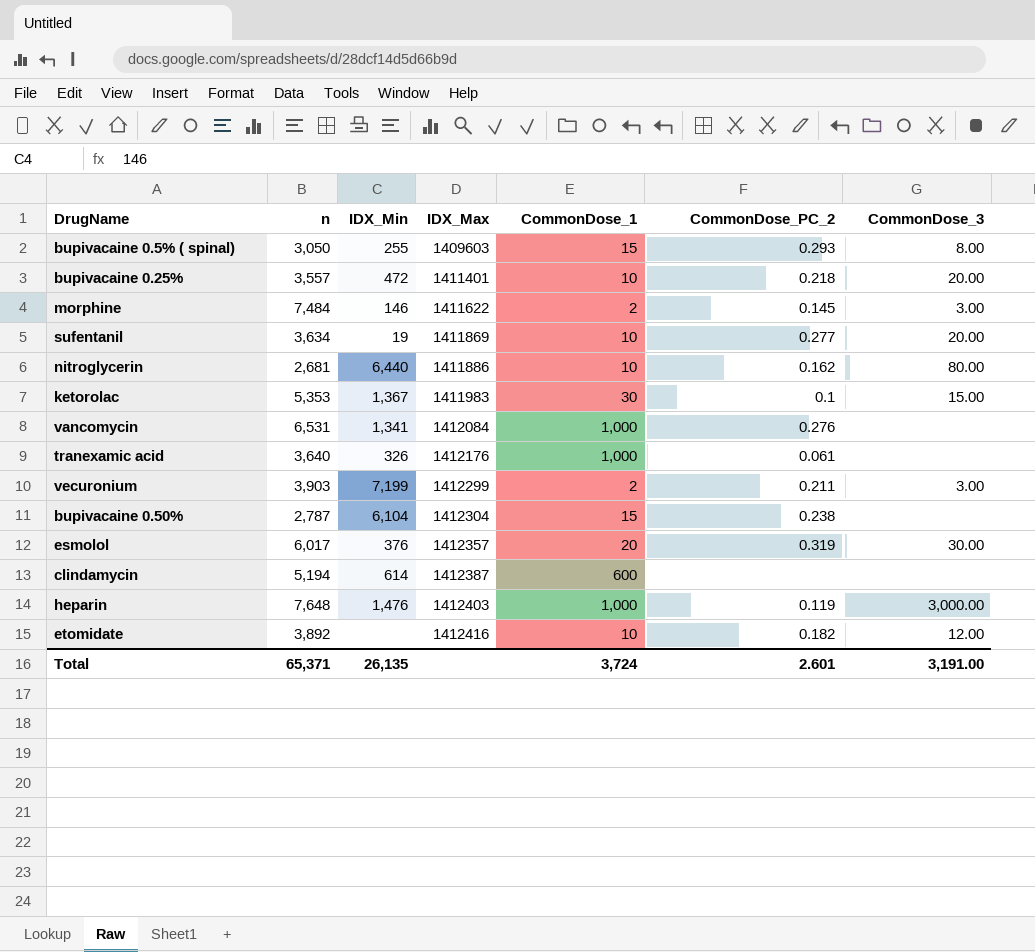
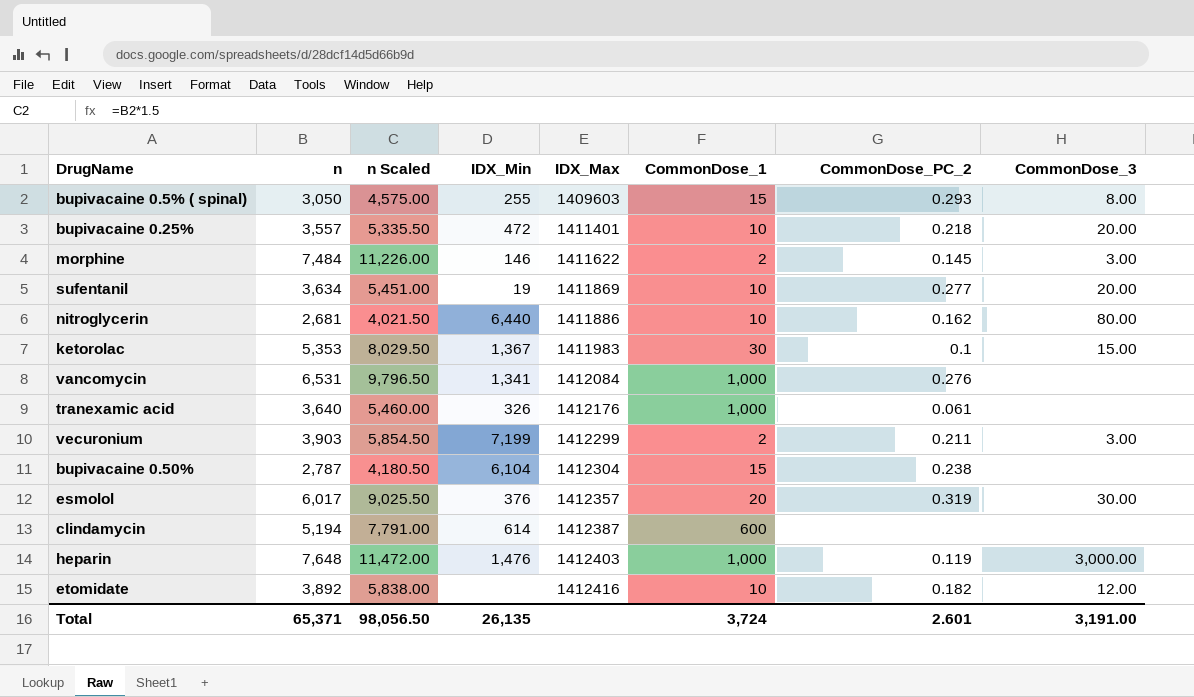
column n Scaled | formula: none -> [n] * 1.5

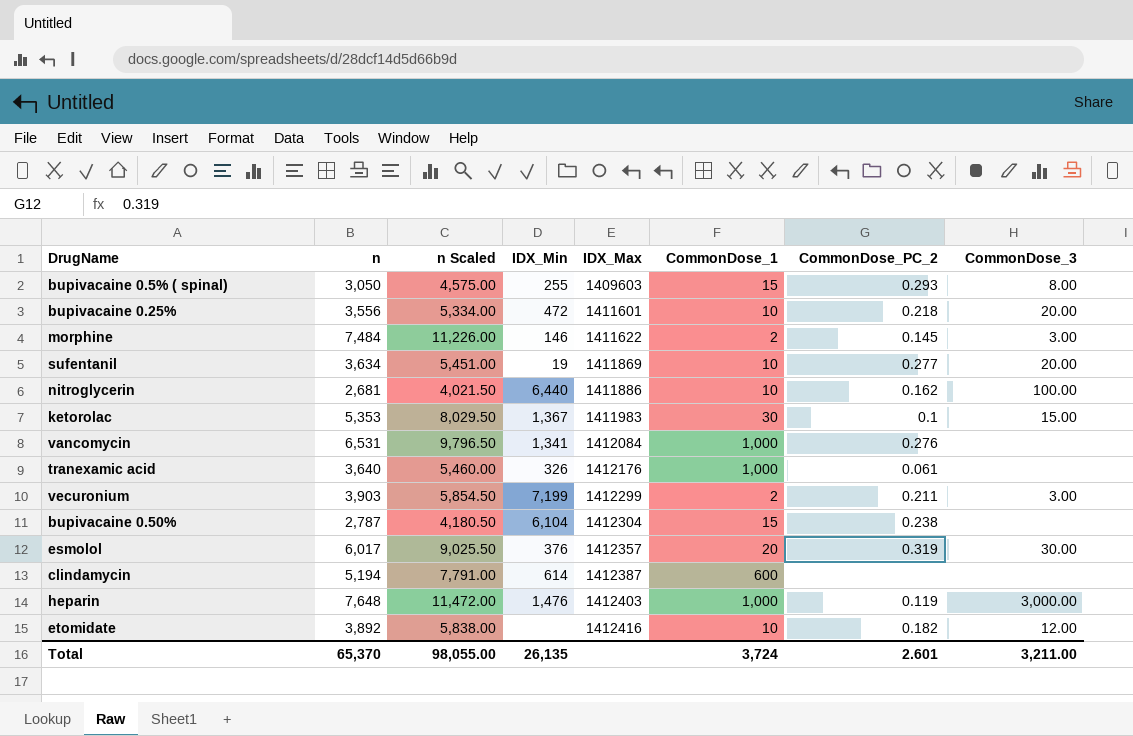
bupivacaine 0.25% | n: 3,557 -> 3,556
bupivacaine 0.25% | n Scaled: 5,335.50 -> 5,334.00
bupivacaine 0.25% | IDX_Max: 1411401 -> 1411601
nitroglycerin | CommonDose_3: 80.00 -> 100.00
Total | n: 65,371 -> 65,370
Total | n Scaled: 98,056.50 -> 98,055.00
Total | CommonDose_3: 3,191.00 -> 3,211.00

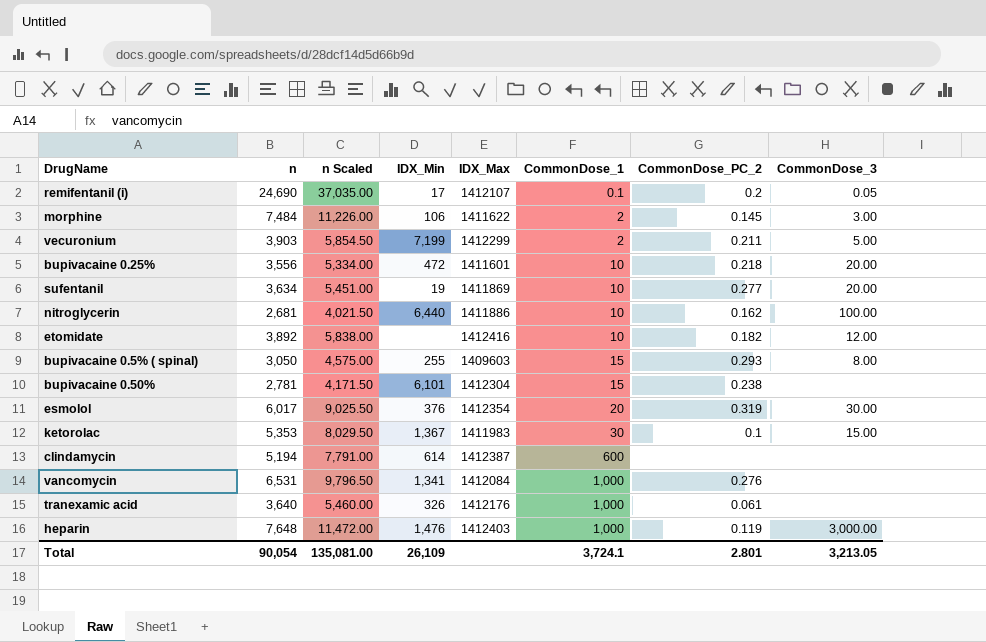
row order: IDX_Max ascending -> CommonDose_1 ascending
row remifentanil (i): none -> 24,690 | 37,035.00 | 17 | 1412107 | 0.1 | 0.2 | 0.05
morphine | IDX_Min: 146 -> 106
vecuronium | CommonDose_3: 3.00 -> 5.00
bupivacaine 0.50% | n: 2,787 -> 2,781
bupivacaine 0.50% | n Scaled: 4,180.50 -> 4,171.50
bupivacaine 0.50% | IDX_Min: 6,104 -> 6,101
esmolol | IDX_Max: 1412357 -> 1412354
Total | n: 65,370 -> 90,054
Total | n Scaled: 98,055.00 -> 135,081.00
Total | IDX_Min: 26,135 -> 26,109
Total | CommonDose_1: 3,724 -> 3,724.1
Total | CommonDose_PC_2: 2.601 -> 2.801
Total | CommonDose_3: 3,211.00 -> 3,213.05

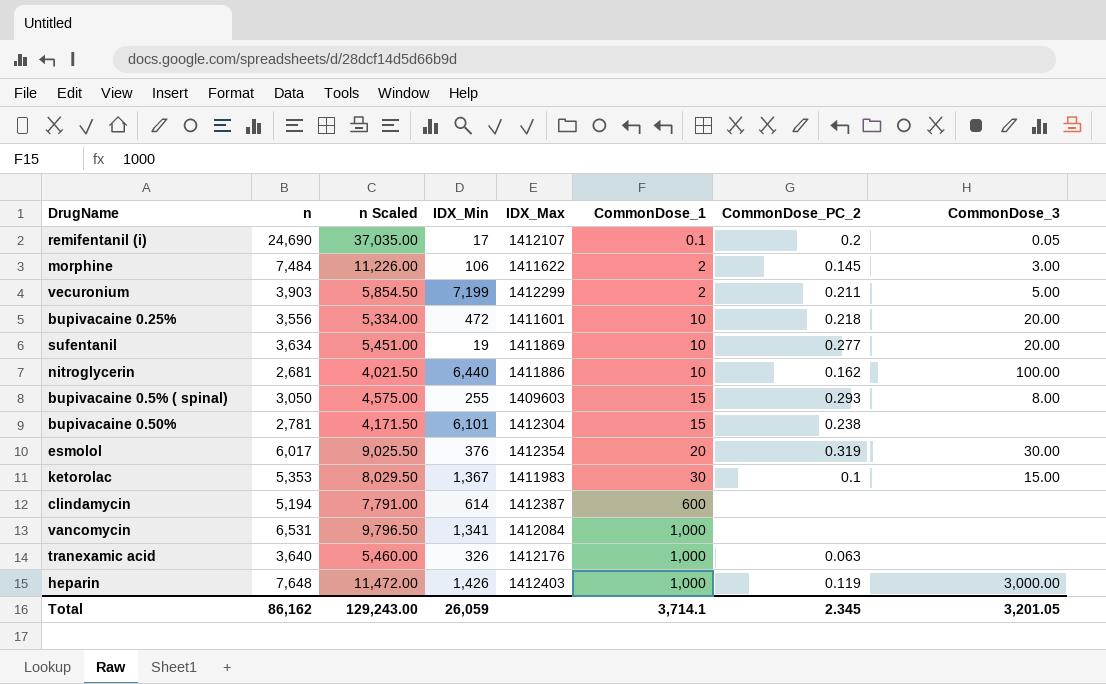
row etomidate: 3,892 | 5,838.00 | none | 1412416 | 10 | 0.182 | 12.00 -> none
vancomycin | CommonDose_PC_2: 0.276 -> none
tranexamic acid | CommonDose_PC_2: 0.061 -> 0.063
heparin | IDX_Min: 1,476 -> 1,426
Total | n: 90,054 -> 86,162
Total | n Scaled: 135,081.00 -> 129,243.00
Total | IDX_Min: 26,109 -> 26,059
Total | CommonDose_1: 3,724.1 -> 3,714.1
Total | CommonDose_PC_2: 2.801 -> 2.345
Total | CommonDose_3: 3,213.05 -> 3,201.05

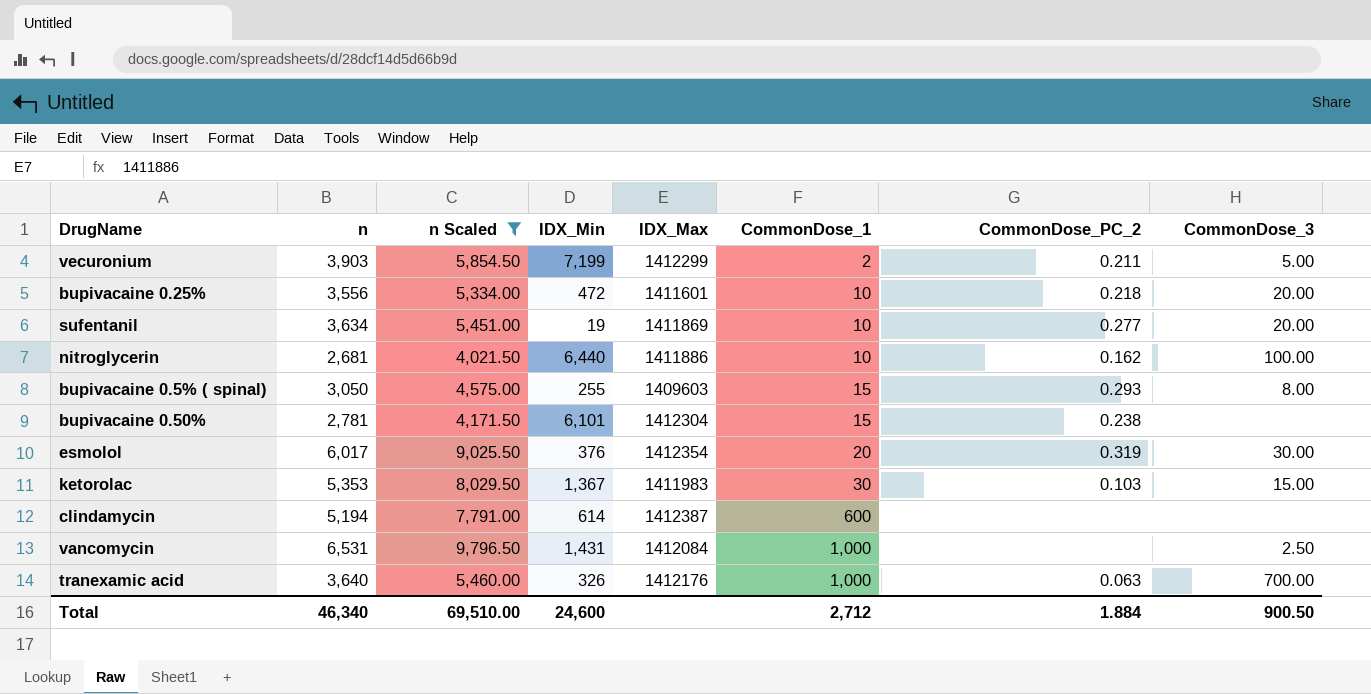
filter: none -> n Scaled <= 9,796.50
ketorolac | CommonDose_PC_2: 0.1 -> 0.103
vancomycin | IDX_Min: 1,341 -> 1,431
vancomycin | CommonDose_3: none -> 2.50
tranexamic acid | CommonDose_3: none -> 700.00
Total | n: 86,162 -> 46,340
Total | n Scaled: 129,243.00 -> 69,510.00
Total | IDX_Min: 26,059 -> 24,600
Total | CommonDose_1: 3,714.1 -> 2,712
Total | CommonDose_PC_2: 2.345 -> 1.884
Total | CommonDose_3: 3,201.05 -> 900.50

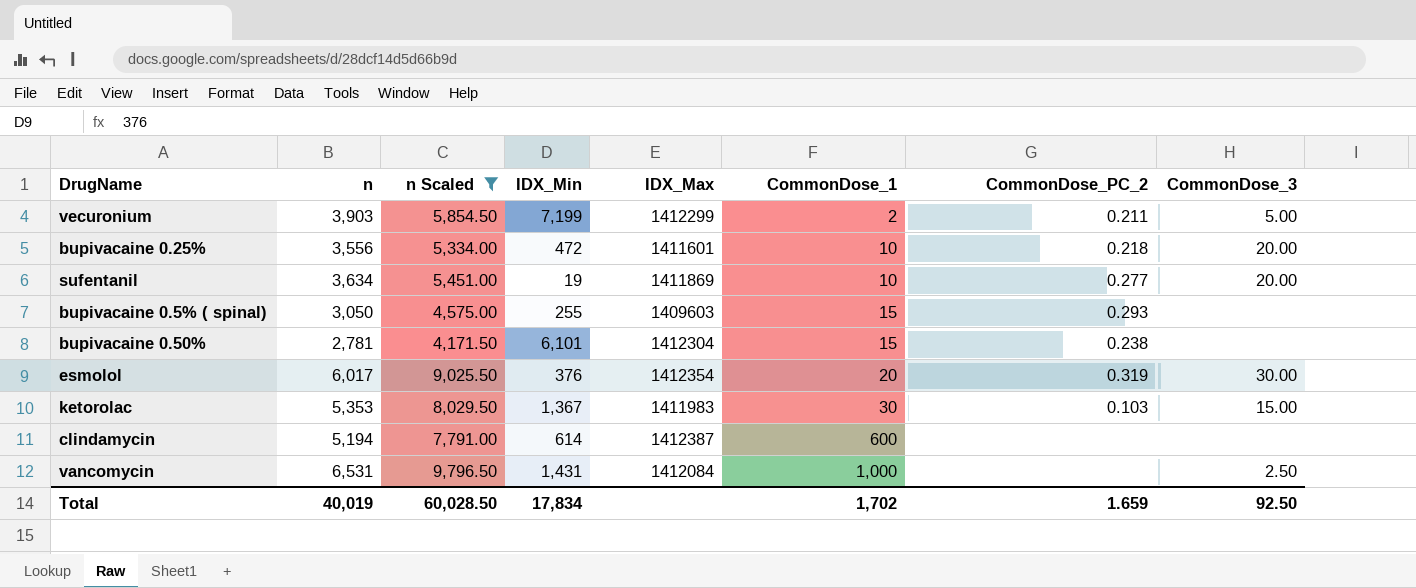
row nitroglycerin: 2,681 | 4,021.50 | 6,440 | 1411886 | 10 | 0.162 | 100.00 -> none
row tranexamic acid: 3,640 | 5,460.00 | 326 | 1412176 | 1,000 | 0.063 | 700.00 -> none
bupivacaine 0.5% ( spinal) | CommonDose_3: 8.00 -> none
Total | n: 46,340 -> 40,019
Total | n Scaled: 69,510.00 -> 60,028.50
Total | IDX_Min: 24,600 -> 17,834
Total | CommonDose_1: 2,712 -> 1,702
Total | CommonDose_PC_2: 1.884 -> 1.659
Total | CommonDose_3: 900.50 -> 92.50

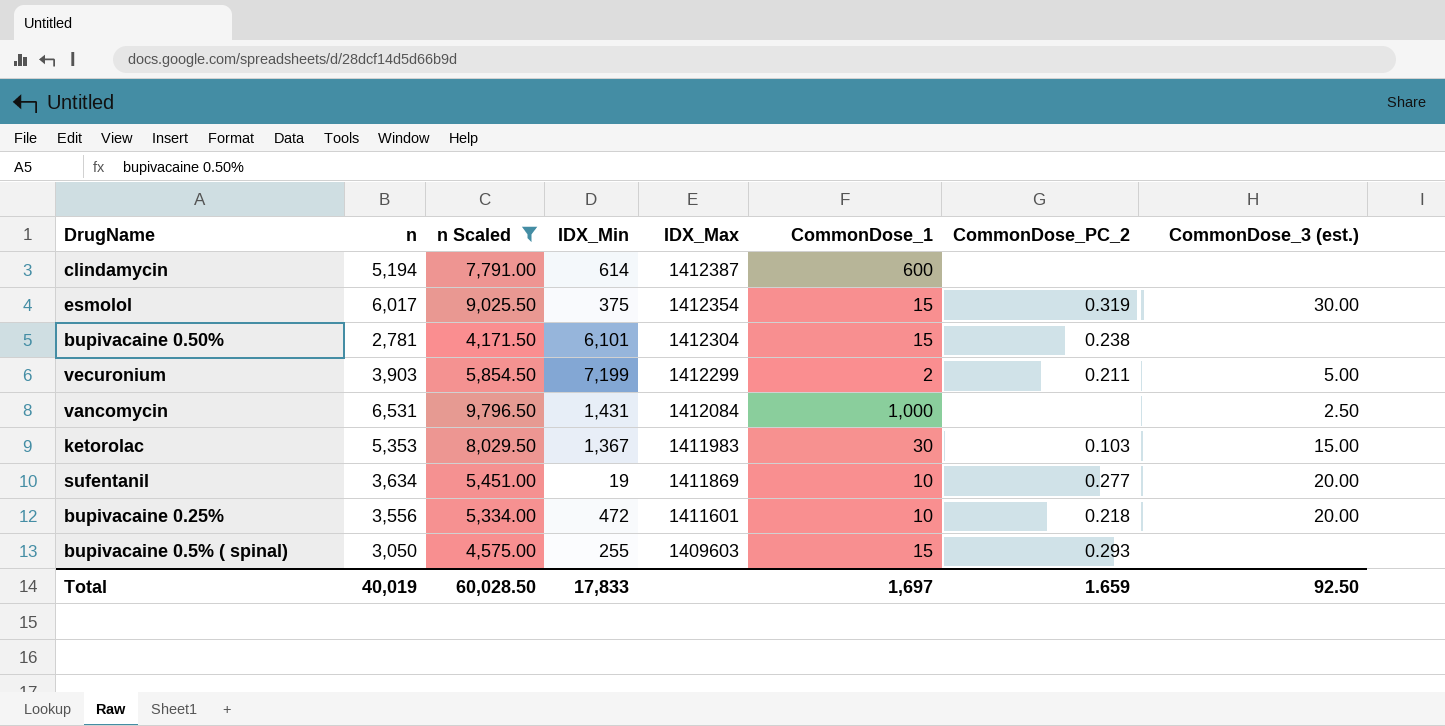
row order: CommonDose_1 ascending -> IDX_Max descending
column name: CommonDose_3 -> CommonDose_3 (est.)
esmolol | IDX_Min: 376 -> 375
esmolol | CommonDose_1: 20 -> 15
Total | IDX_Min: 17,834 -> 17,833
Total | CommonDose_1: 1,702 -> 1,697

